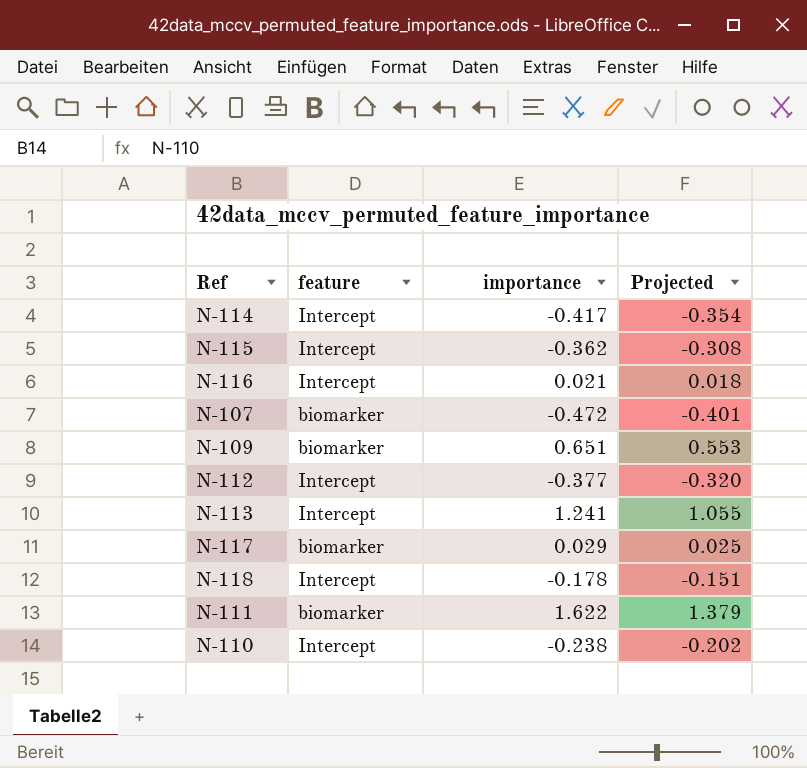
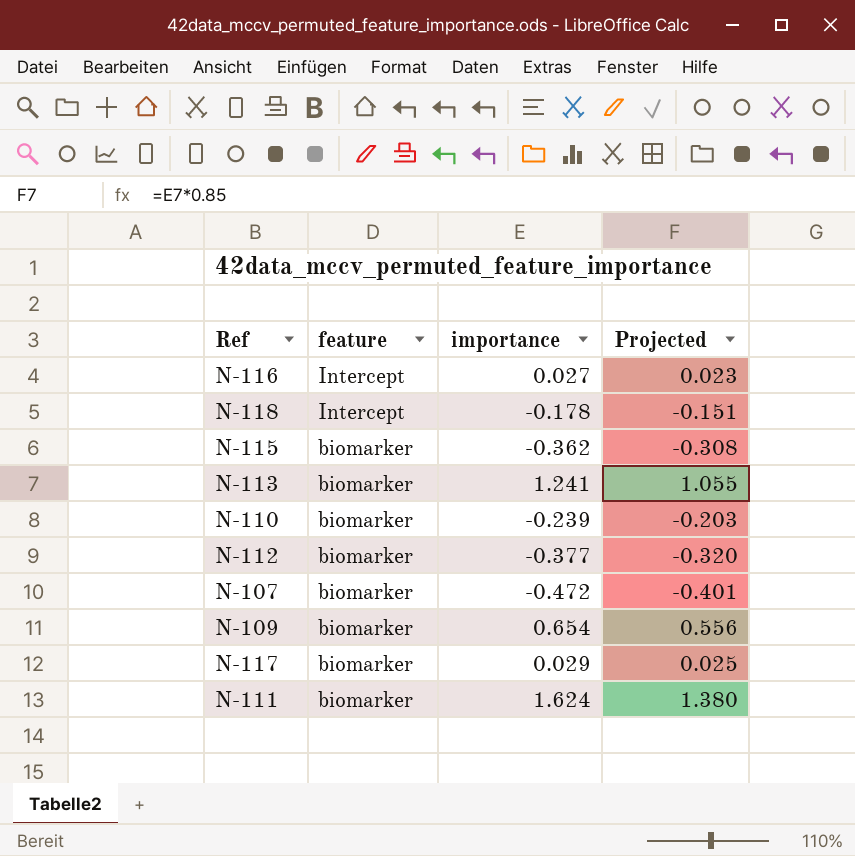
row order: none -> feature descending
row N-114: Intercept | -0.417 | -0.354 -> none
N-116 | importance: 0.021 -> 0.027
N-116 | Projected: 0.018 -> 0.023
N-115 | feature: Intercept -> biomarker
N-113 | feature: Intercept -> biomarker
N-110 | feature: Intercept -> biomarker
N-110 | importance: -0.238 -> -0.239
N-110 | Projected: -0.202 -> -0.203
N-112 | feature: Intercept -> biomarker
N-109 | importance: 0.651 -> 0.654
N-109 | Projected: 0.553 -> 0.556
N-111 | importance: 1.622 -> 1.624
N-111 | Projected: 1.379 -> 1.380

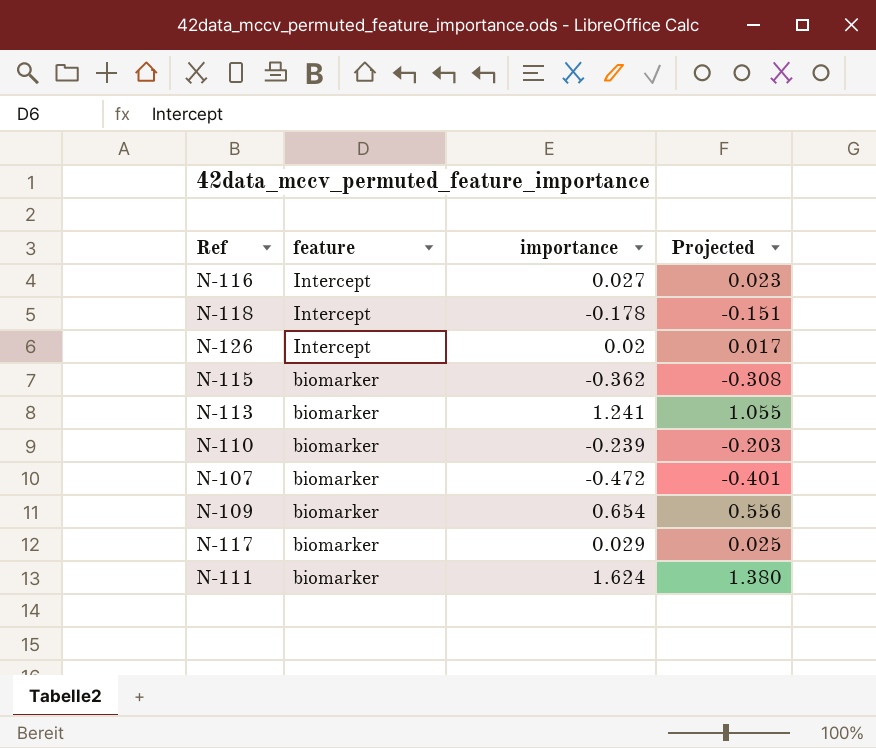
row N-112: biomarker | -0.377 | -0.320 -> none
row N-126: none -> Intercept | 0.02 | 0.017

